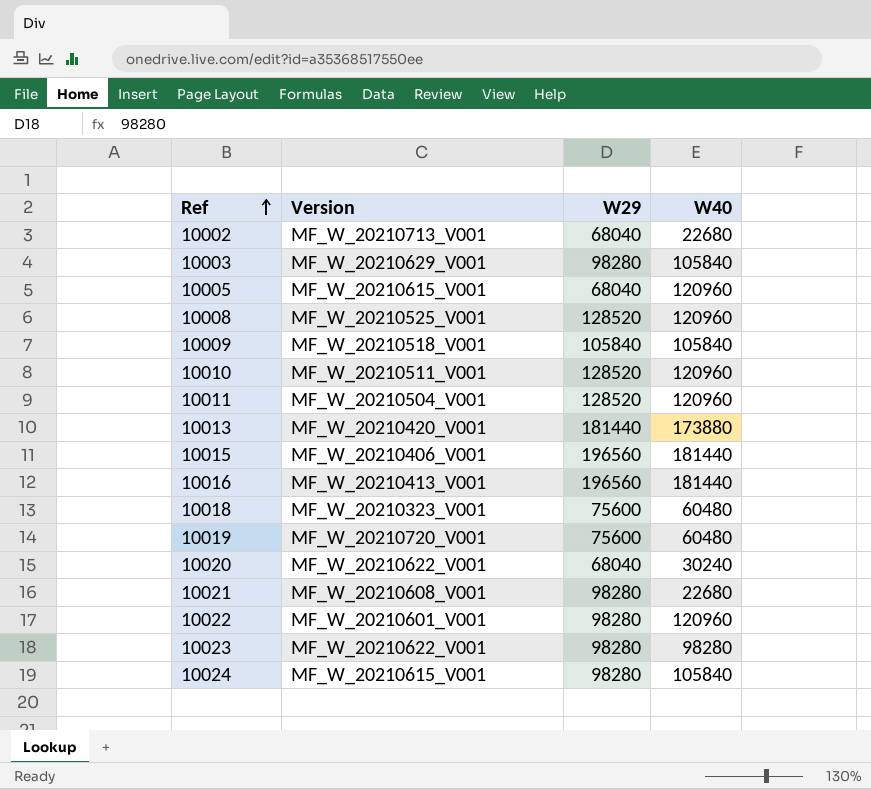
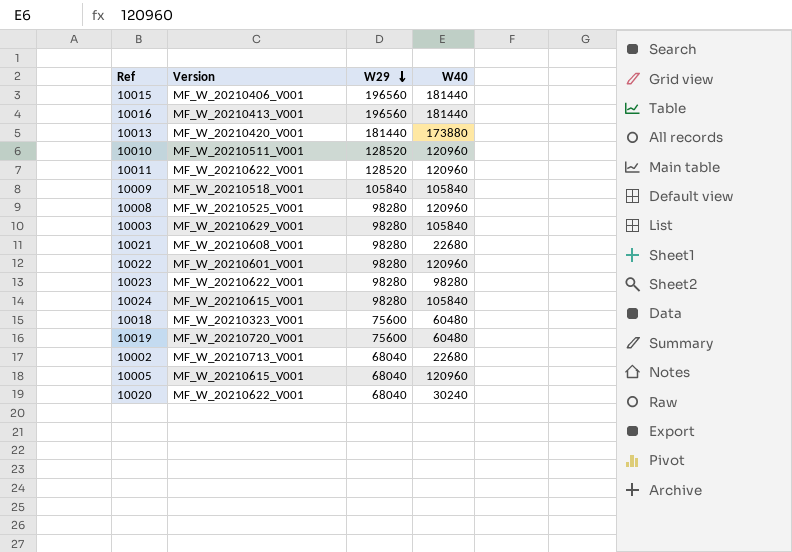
row order: Ref ascending -> W29 descending
10011 | Version: MF_W_20210504_V001 -> MF_W_20210622_V001
10008 | W29: 128520 -> 98280

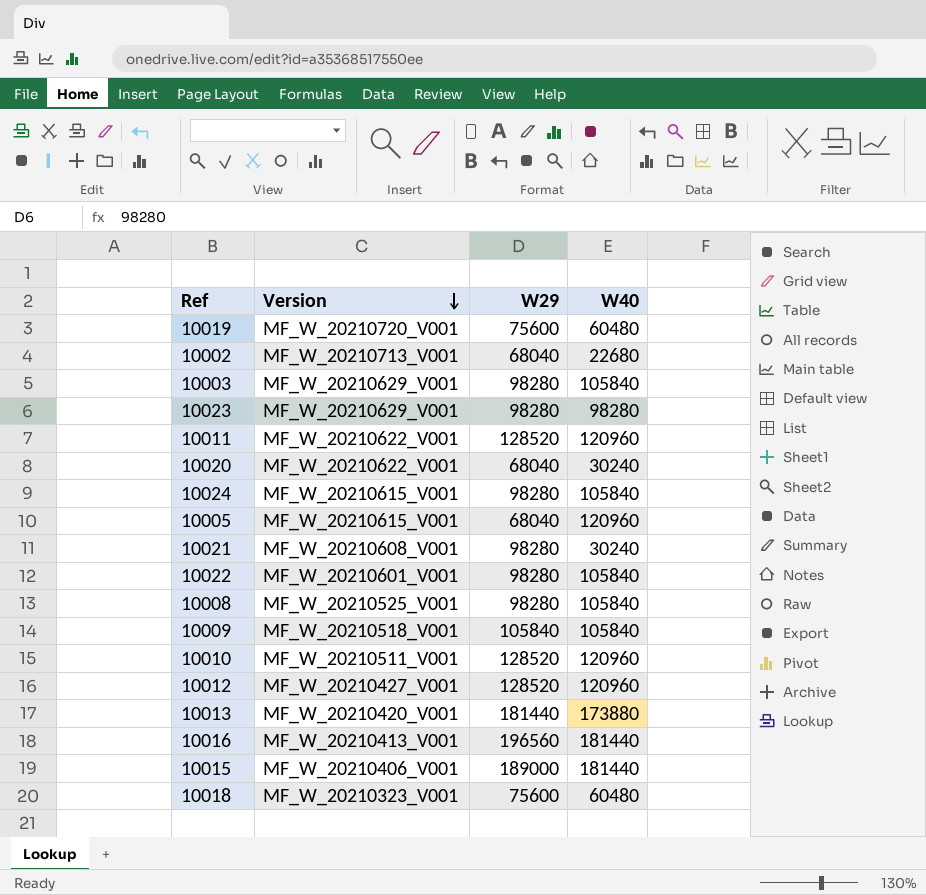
row order: W29 descending -> Version descending
10023 | Version: MF_W_20210622_V001 -> MF_W_20210629_V001
10021 | W40: 22680 -> 30240
10022 | W40: 120960 -> 105840
10008 | W40: 120960 -> 105840
row 10012: none -> MF_W_20210427_V001 | 128520 | 120960
10015 | W29: 196560 -> 189000

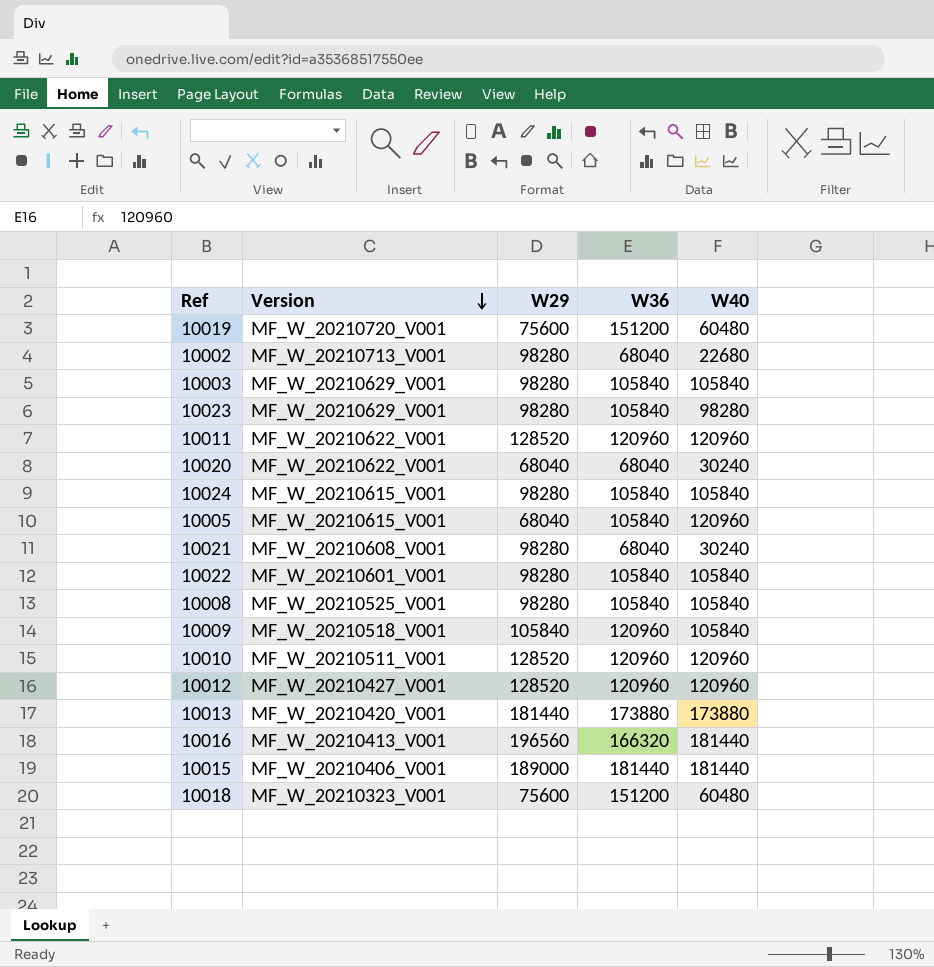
column W36 | position: none -> 4
10002 | W29: 68040 -> 98280

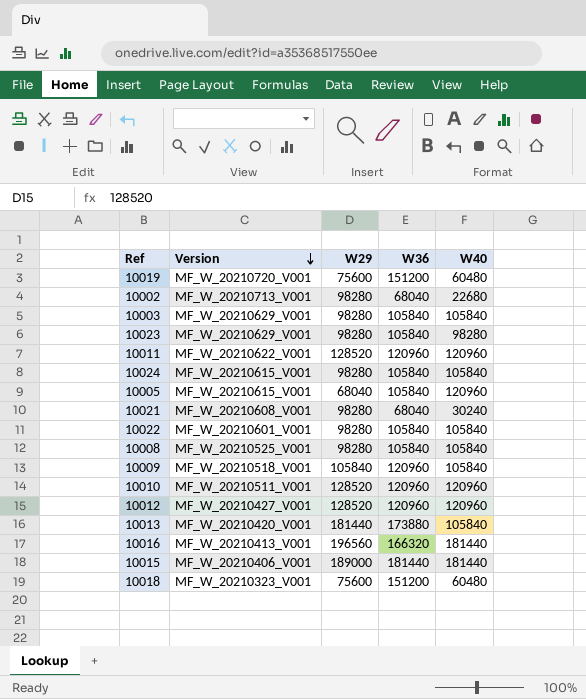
row 10020: MF_W_20210622_V001 | 68040 | 68040 | 30240 -> none
10013 | W40: 173880 -> 105840

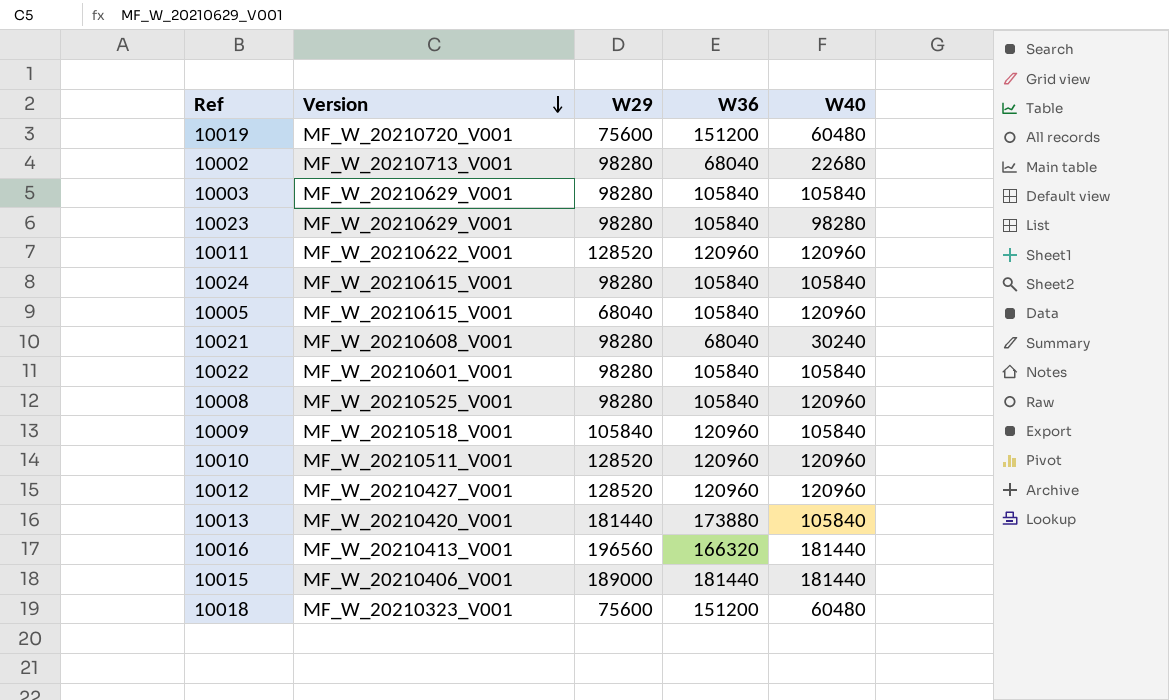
10008 | W40: 105840 -> 120960

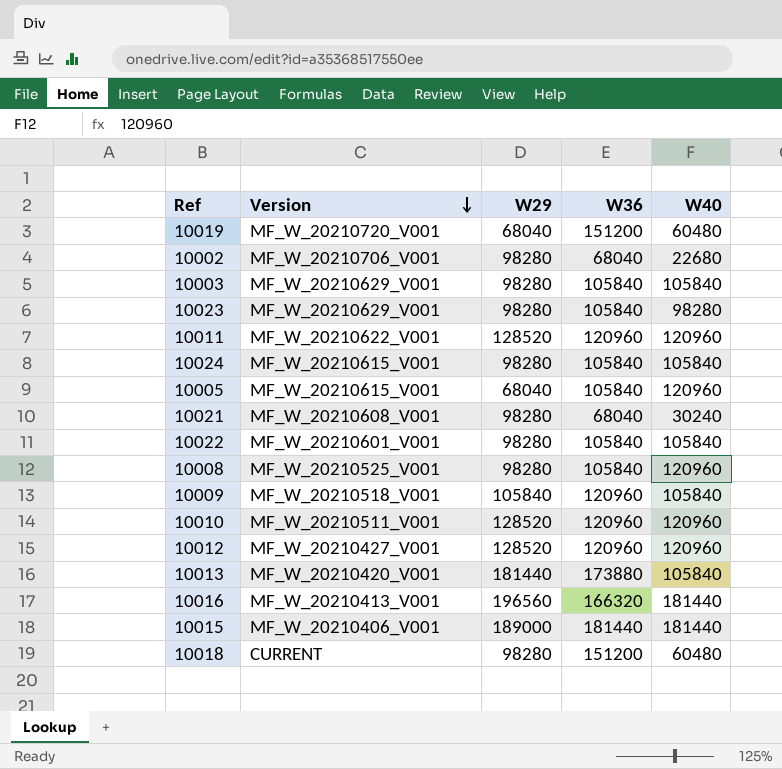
10019 | W29: 75600 -> 68040
10002 | Version: MF_W_20210713_V001 -> MF_W_20210706_V001
10018 | Version: MF_W_20210323_V001 -> CURRENT
10018 | W29: 75600 -> 98280

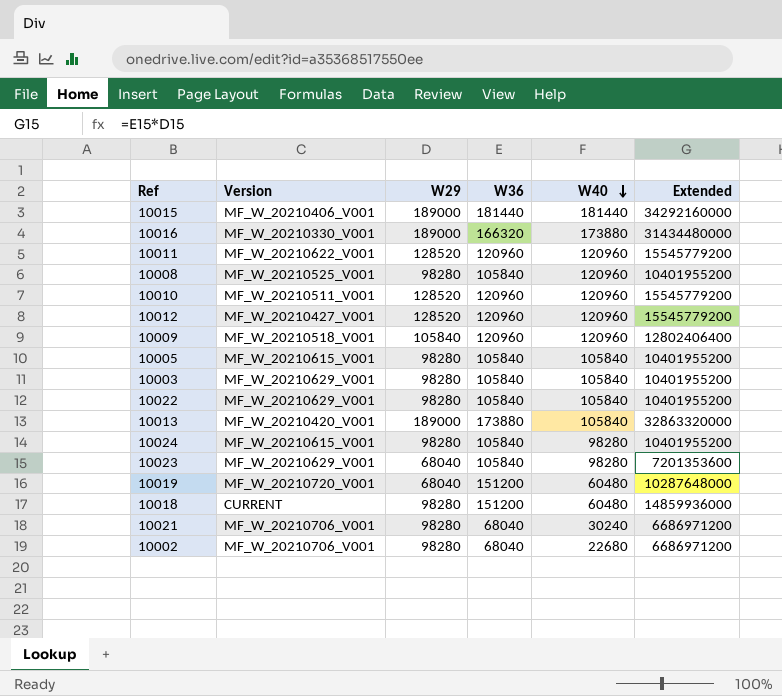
row order: Version descending -> W40 descending
column Extended | formula: none -> [W29] * [W36]
10016 | Version: MF_W_20210413_V001 -> MF_W_20210330_V001
10016 | W29: 196560 -> 189000
10016 | W40: 181440 -> 173880
10009 | W40: 105840 -> 120960
10005 | W29: 68040 -> 98280
10005 | W40: 120960 -> 105840
10022 | Version: MF_W_20210601_V001 -> MF_W_20210629_V001
10013 | W29: 181440 -> 189000
10024 | W40: 105840 -> 98280
10023 | W29: 98280 -> 68040
10021 | Version: MF_W_20210608_V001 -> MF_W_20210706_V001

